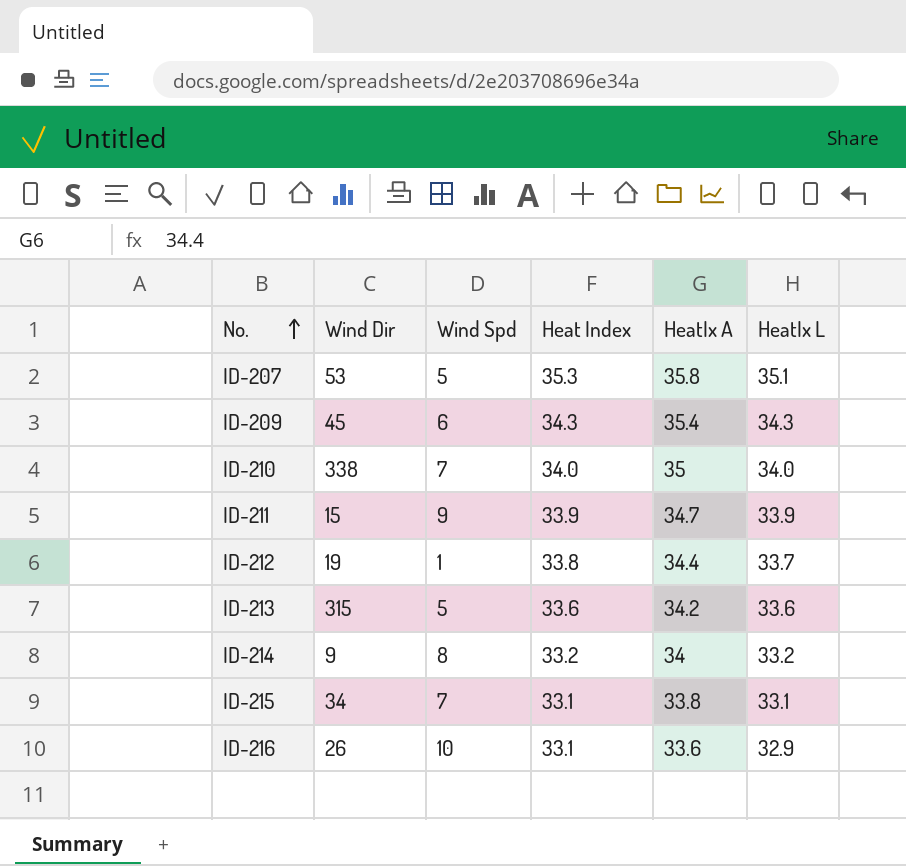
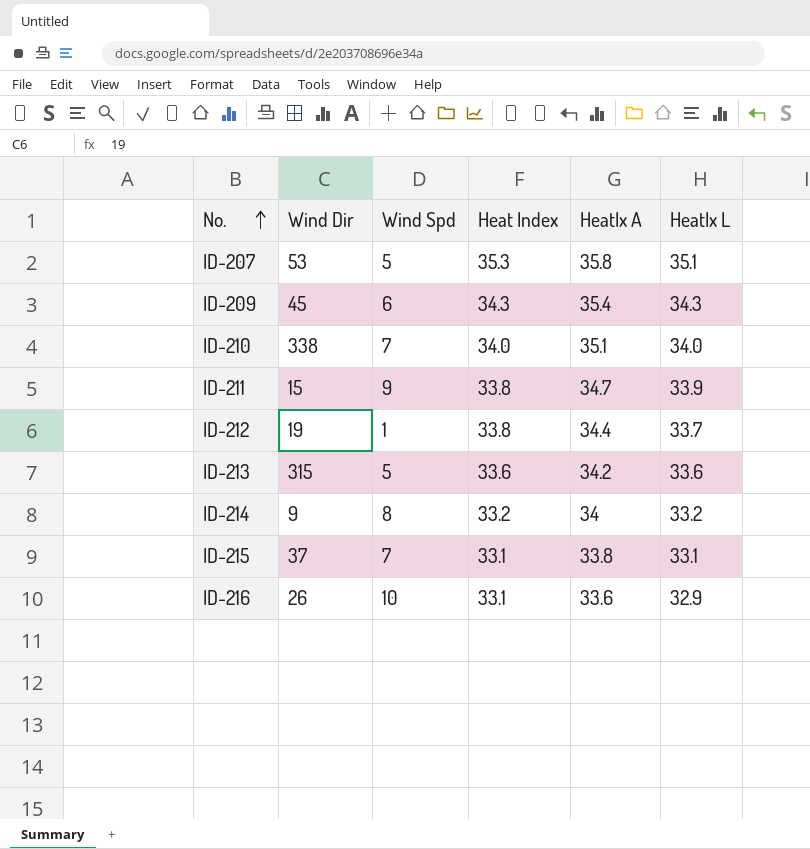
ID-210 | HeatIx A: 35 -> 35.1
ID-211 | Heat Index: 33.9 -> 33.8
ID-215 | Wind Dir: 34 -> 37

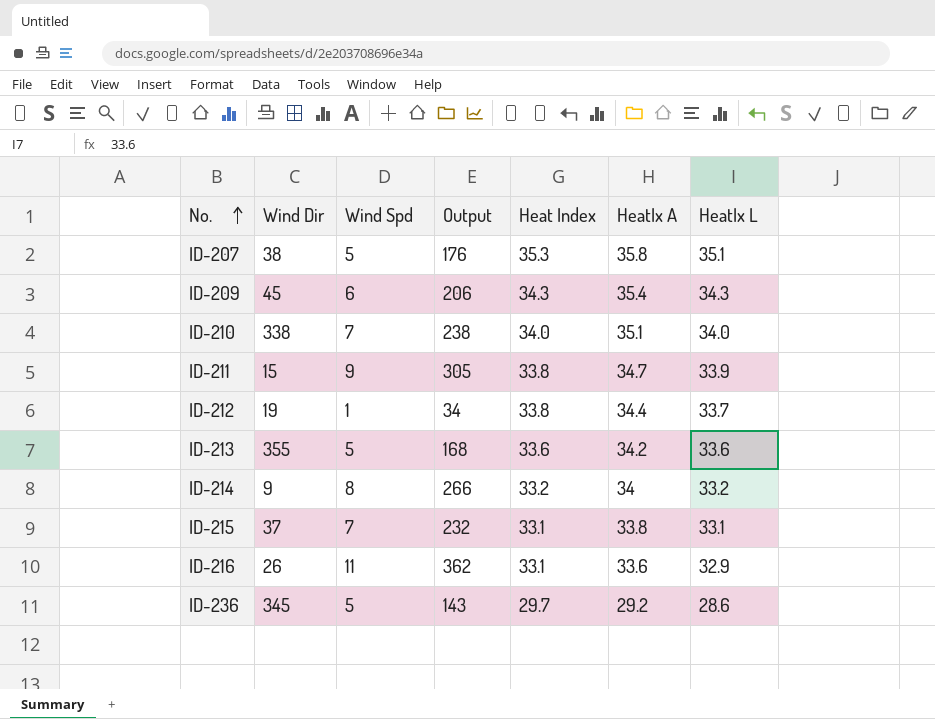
column Output | formula: none -> [Wind Spd] * [HeatIx L]
ID-207 | Wind Dir: 53 -> 38
ID-213 | Wind Dir: 315 -> 355
ID-216 | Wind Spd: 10 -> 11
row ID-236: none -> 345 | 5 | 143 | 29.7 | 29.2 | 28.6

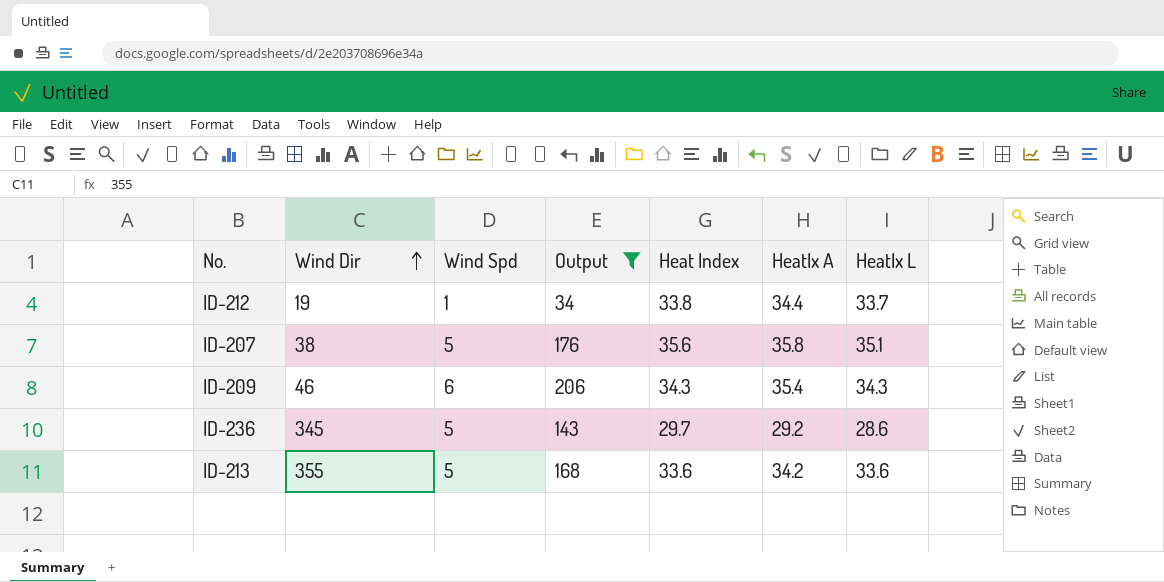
filter: none -> Output <= 206
row order: No. ascending -> Wind Dir ascending
ID-207 | Heat Index: 35.3 -> 35.6
ID-209 | Wind Dir: 45 -> 46

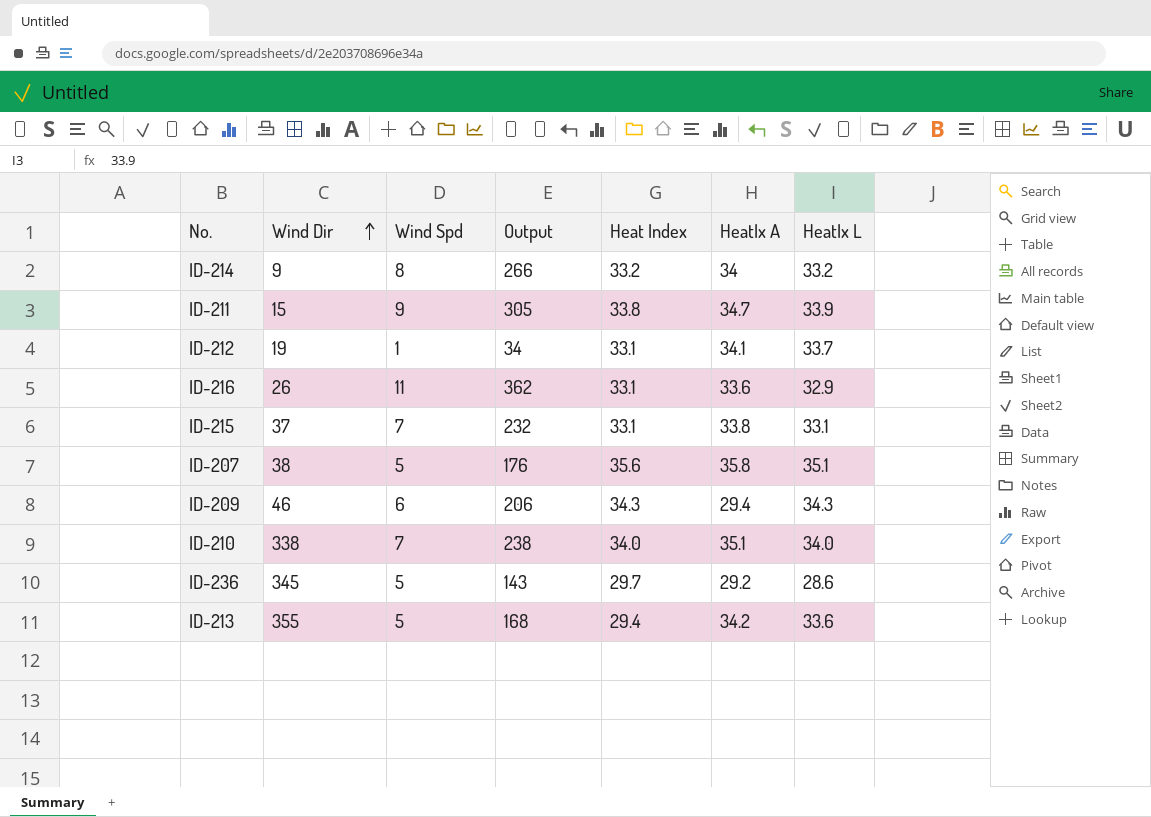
filter: Output <= 206 -> none
ID-212 | Heat Index: 33.8 -> 33.1
ID-212 | HeatIx A: 34.4 -> 34.1
ID-209 | HeatIx A: 35.4 -> 29.4
ID-213 | Heat Index: 33.6 -> 29.4

